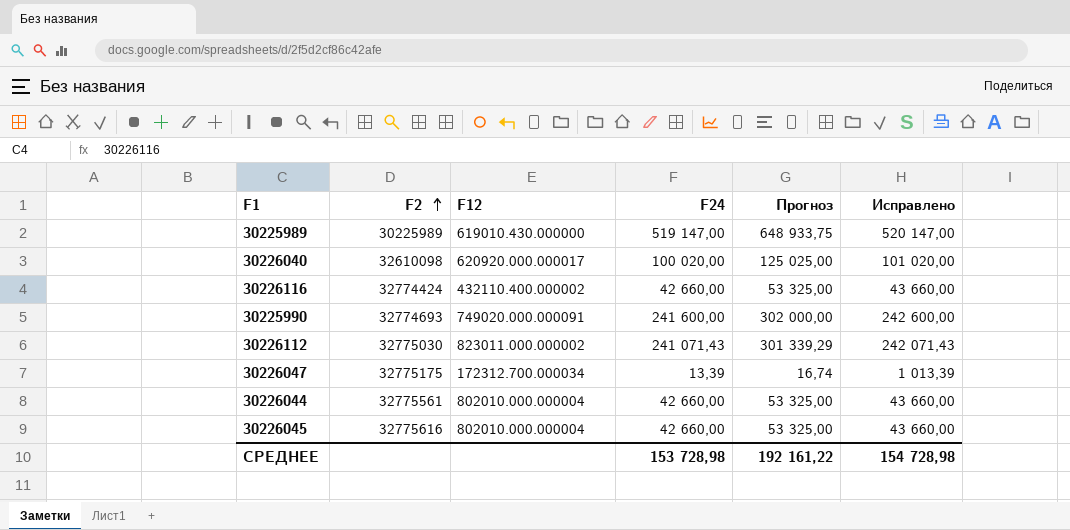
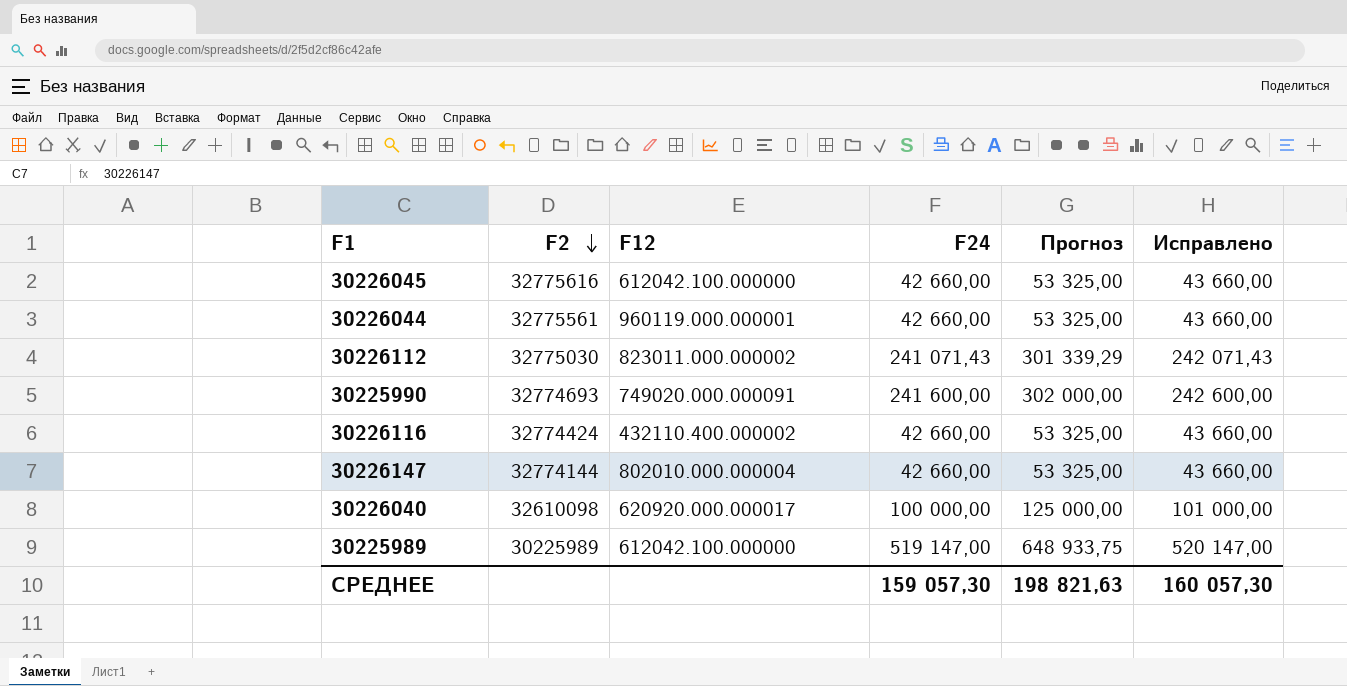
row order: F2 ascending -> F2 descending
row 30226047: 32775175 | 172312.700.000034 | 13,39 | 16,74 | 1 013,39 -> none
30226045 | F12: 802010.000.000004 -> 612042.100.000000
30226044 | F12: 802010.000.000004 -> 960119.000.000001
row 30226147: none -> 32774144 | 802010.000.000004 | 42 660,00 | 53 325,00 | 43 660,00
30226040 | F24: 100 020,00 -> 100 000,00
30226040 | Прогноз: 125 025,00 -> 125 000,00
30226040 | Исправлено: 101 020,00 -> 101 000,00
30225989 | F12: 619010.430.000000 -> 612042.100.000000
СРЕДНЕЕ | F24: 153 728,98 -> 159 057,30
СРЕДНЕЕ | Прогноз: 192 161,22 -> 198 821,63
СРЕДНЕЕ | Исправлено: 154 728,98 -> 160 057,30

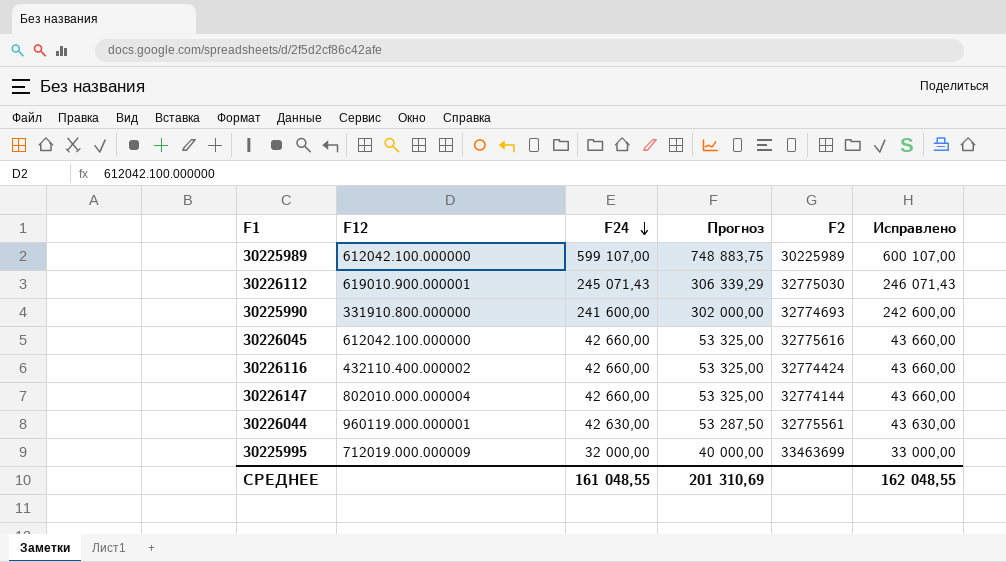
row order: F2 descending -> F24 descending
column F2 | position: 2 -> 5
row 30226040: 32610098 | 620920.000.000017 | 100 000,00 | 125 000,00 | 101 000,00 -> none
30225989 | F24: 519 147,00 -> 599 107,00
30225989 | Прогноз: 648 933,75 -> 748 883,75
30225989 | Исправлено: 520 147,00 -> 600 107,00
30226112 | F12: 823011.000.000002 -> 619010.900.000001
30226112 | F24: 241 071,43 -> 245 071,43
30226112 | Прогноз: 301 339,29 -> 306 339,29
30226112 | Исправлено: 242 071,43 -> 246 071,43
30225990 | F12: 749020.000.000091 -> 331910.800.000000
30226044 | F24: 42 660,00 -> 42 630,00
30226044 | Прогноз: 53 325,00 -> 53 287,50
30226044 | Исправлено: 43 660,00 -> 43 630,00
row 30225995: none -> 712019.000.000009 | 32 000,00 | 40 000,00 | 33463699 | 33 000,00
СРЕДНЕЕ | F24: 159 057,30 -> 161 048,55
СРЕДНЕЕ | Прогноз: 198 821,63 -> 201 310,69
СРЕДНЕЕ | Исправлено: 160 057,30 -> 162 048,55

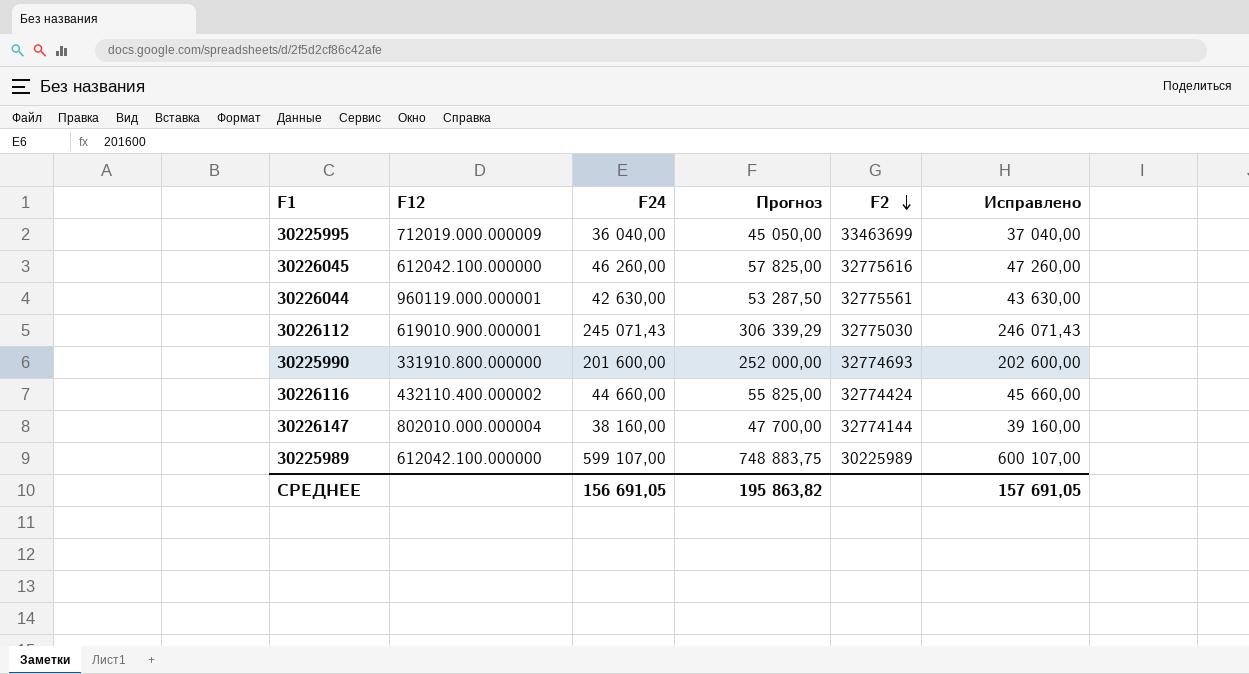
row order: F24 descending -> F2 descending
30225995 | F24: 32 000,00 -> 36 040,00
30225995 | Прогноз: 40 000,00 -> 45 050,00
30225995 | Исправлено: 33 000,00 -> 37 040,00
30226045 | F24: 42 660,00 -> 46 260,00
30226045 | Прогноз: 53 325,00 -> 57 825,00
30226045 | Исправлено: 43 660,00 -> 47 260,00
30225990 | F24: 241 600,00 -> 201 600,00
30225990 | Прогноз: 302 000,00 -> 252 000,00
30225990 | Исправлено: 242 600,00 -> 202 600,00
30226116 | F24: 42 660,00 -> 44 660,00
30226116 | Прогноз: 53 325,00 -> 55 825,00
30226116 | Исправлено: 43 660,00 -> 45 660,00
30226147 | F24: 42 660,00 -> 38 160,00
30226147 | Прогноз: 53 325,00 -> 47 700,00
30226147 | Исправлено: 43 660,00 -> 39 160,00
СРЕДНЕЕ | F24: 161 048,55 -> 156 691,05
СРЕДНЕЕ | Прогноз: 201 310,69 -> 195 863,82
СРЕДНЕЕ | Исправлено: 162 048,55 -> 157 691,05

